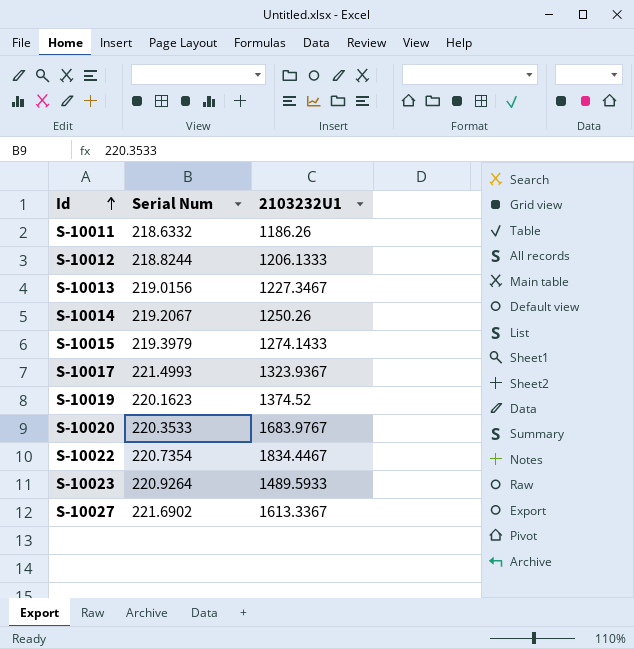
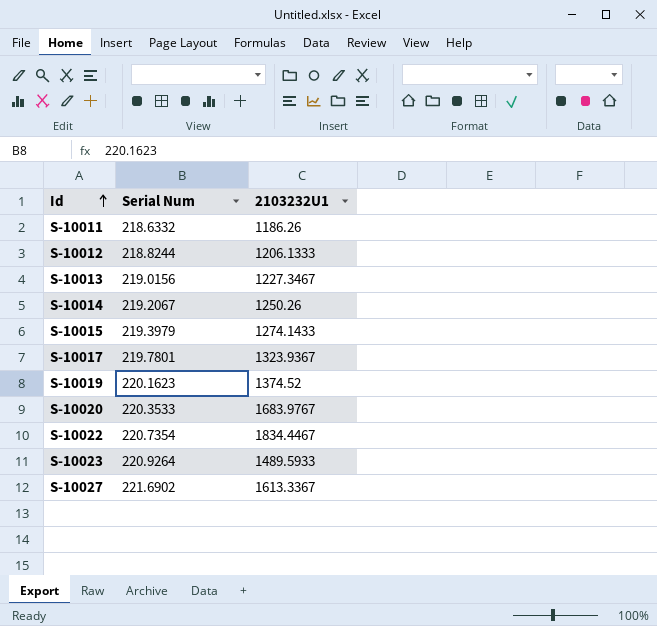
S-10017 | Serial Num: 221.4993 -> 219.7801

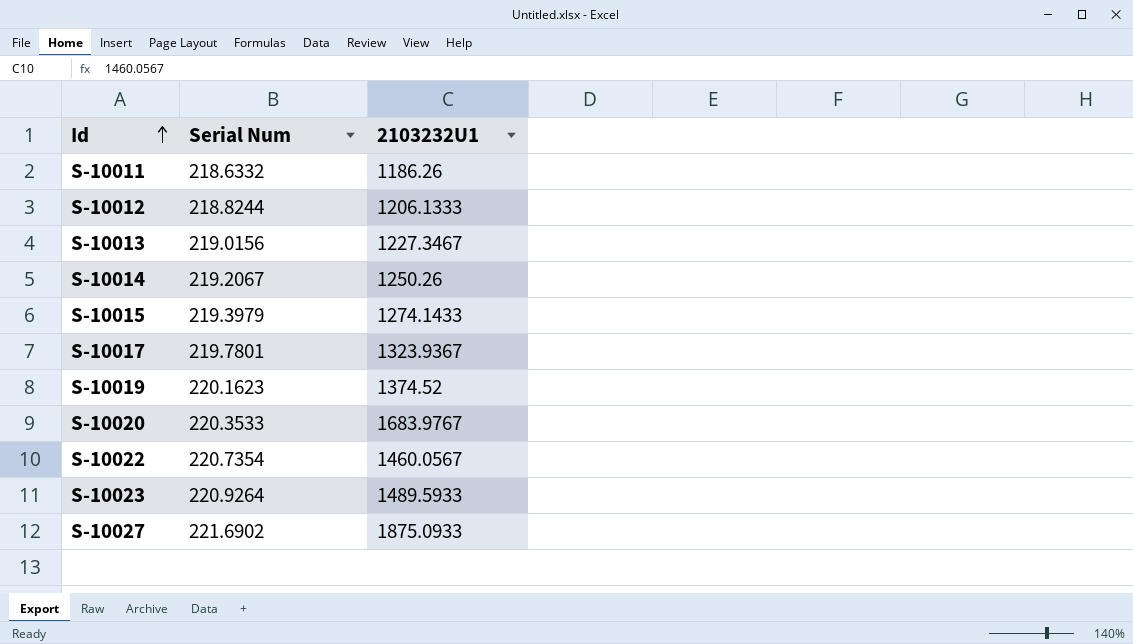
S-10022 | 2103232U1: 1834.4467 -> 1460.0567
S-10027 | 2103232U1: 1613.3367 -> 1875.0933

